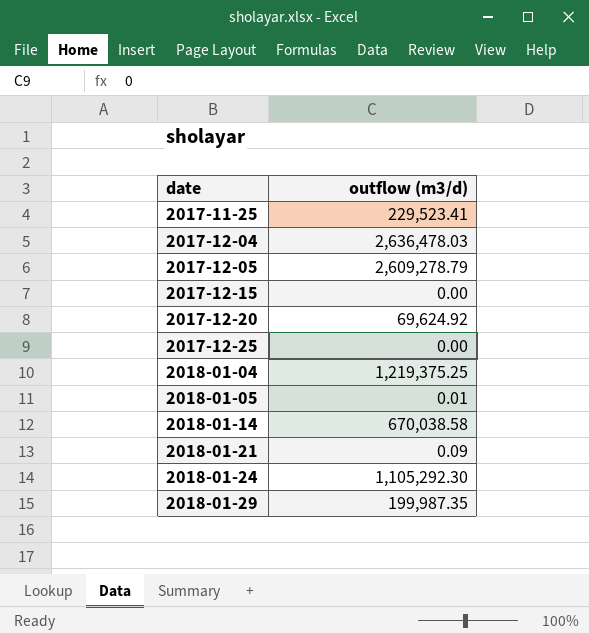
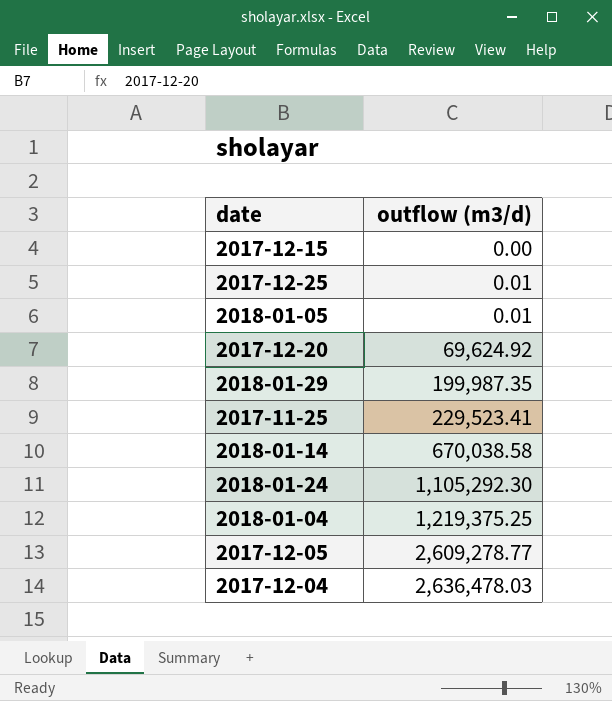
row order: date ascending -> outflow (m3/d) ascending
row 2018-01-21: 0.09 -> none
2017-12-25 | outflow (m3/d): 0.00 -> 0.01
2017-12-05 | outflow (m3/d): 2,609,278.79 -> 2,609,278.77

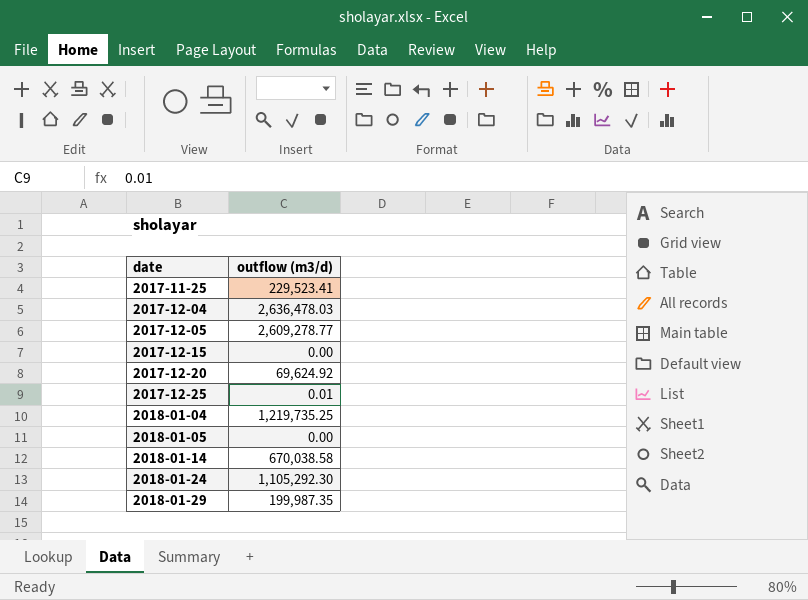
row order: outflow (m3/d) ascending -> date ascending
2018-01-04 | outflow (m3/d): 1,219,375.25 -> 1,219,735.25
2018-01-05 | outflow (m3/d): 0.01 -> 0.00

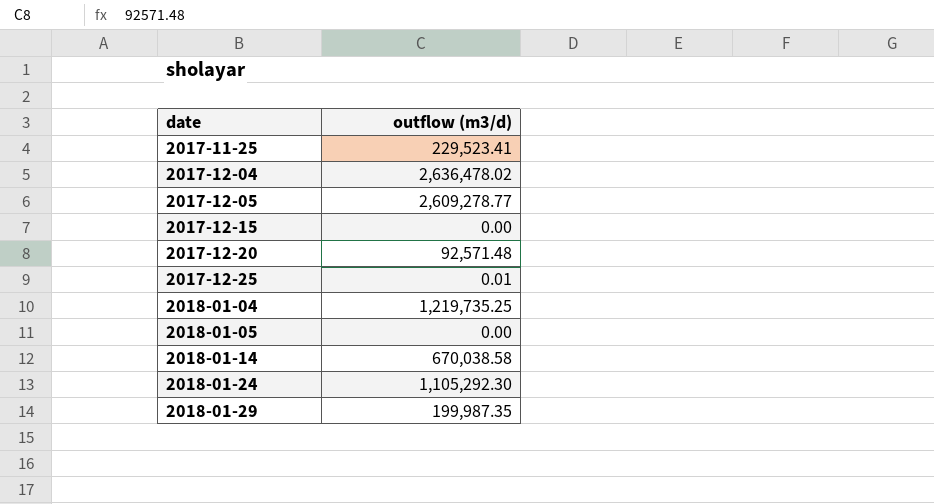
2017-12-04 | outflow (m3/d): 2,636,478.03 -> 2,636,478.02
2017-12-20 | outflow (m3/d): 69,624.92 -> 92,571.48

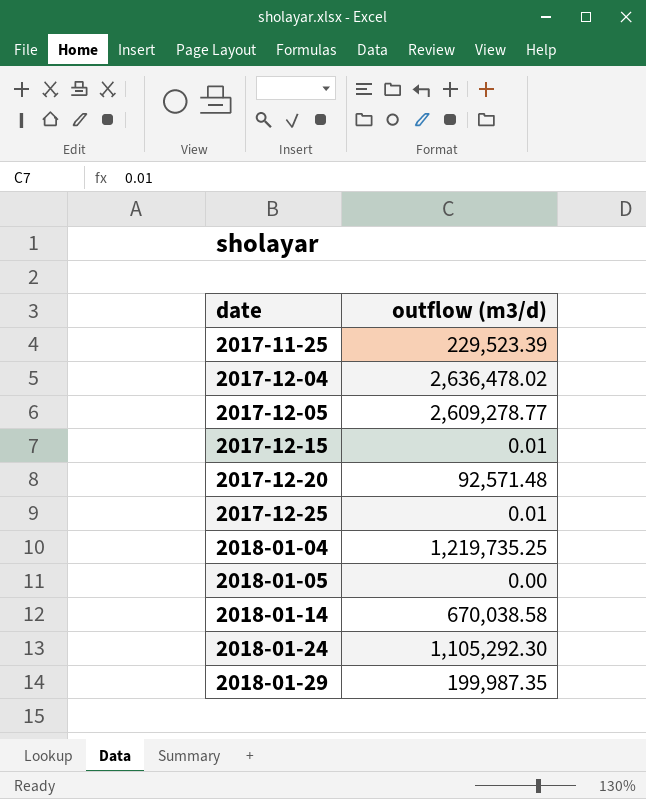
2017-11-25 | outflow (m3/d): 229,523.41 -> 229,523.39
2017-12-15 | outflow (m3/d): 0.00 -> 0.01

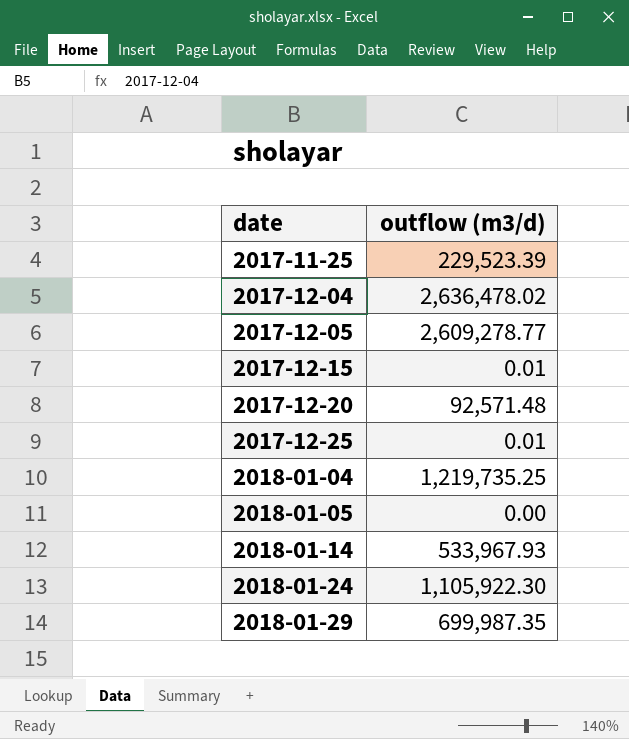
2018-01-14 | outflow (m3/d): 670,038.58 -> 533,967.93
2018-01-24 | outflow (m3/d): 1,105,292.30 -> 1,105,922.30
2018-01-29 | outflow (m3/d): 199,987.35 -> 699,987.35

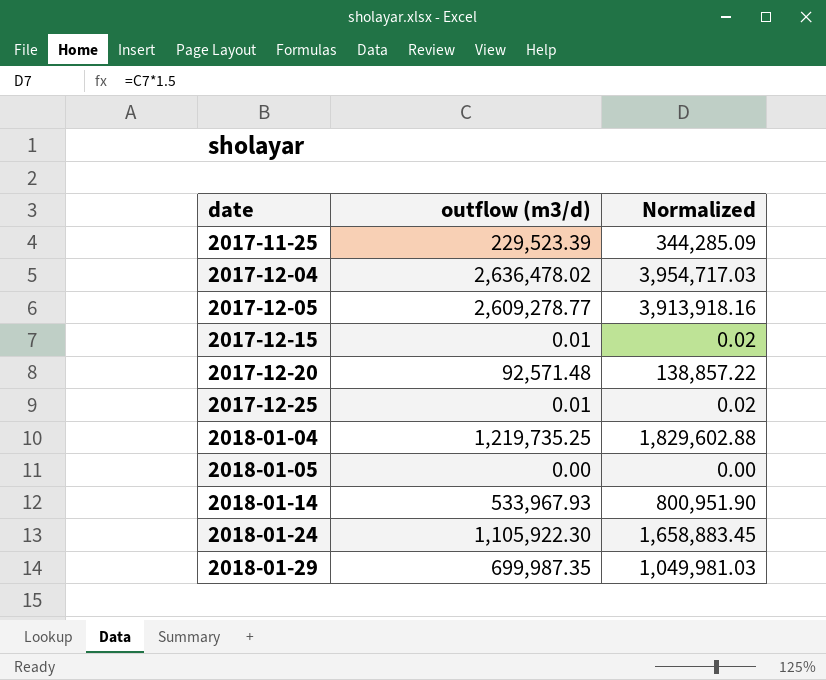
column Normalized | formula: none -> [outflow (m3/d)] * 1.5

